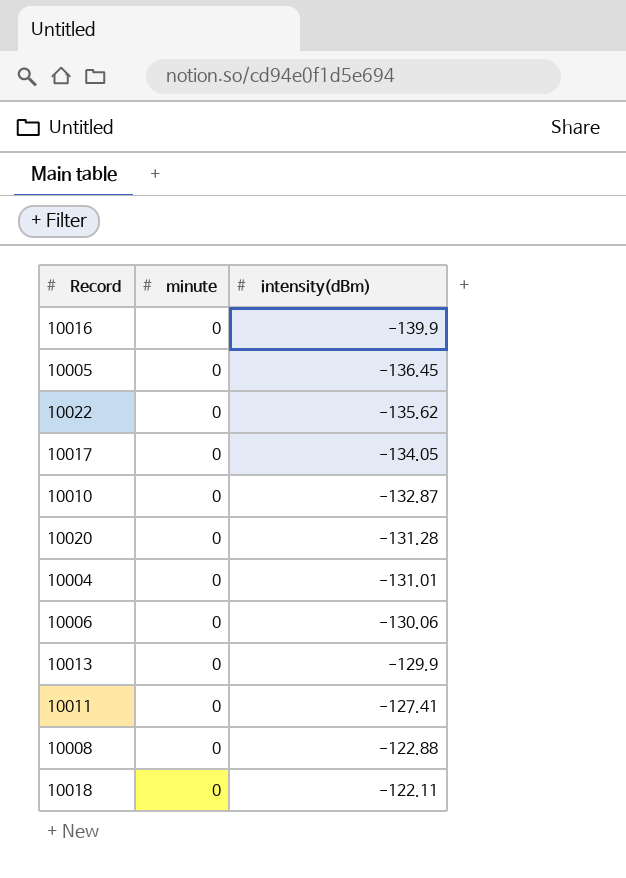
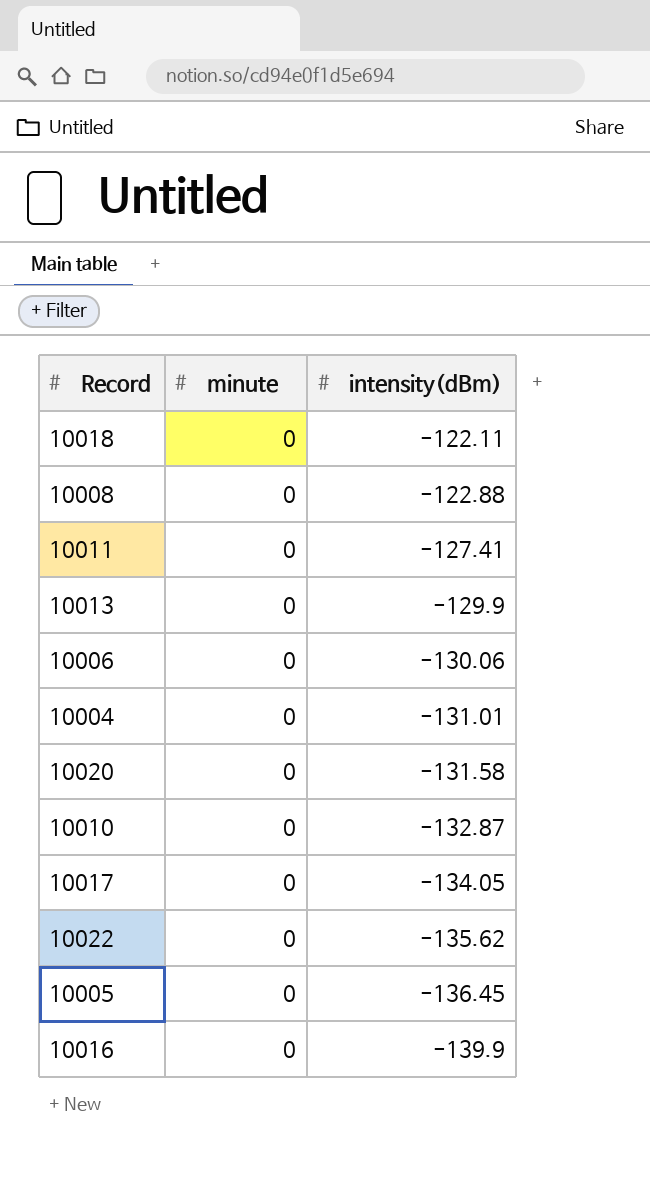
row order: intensity(dBm) ascending -> intensity(dBm) descending
10020 | intensity(dBm): -131.28 -> -131.58

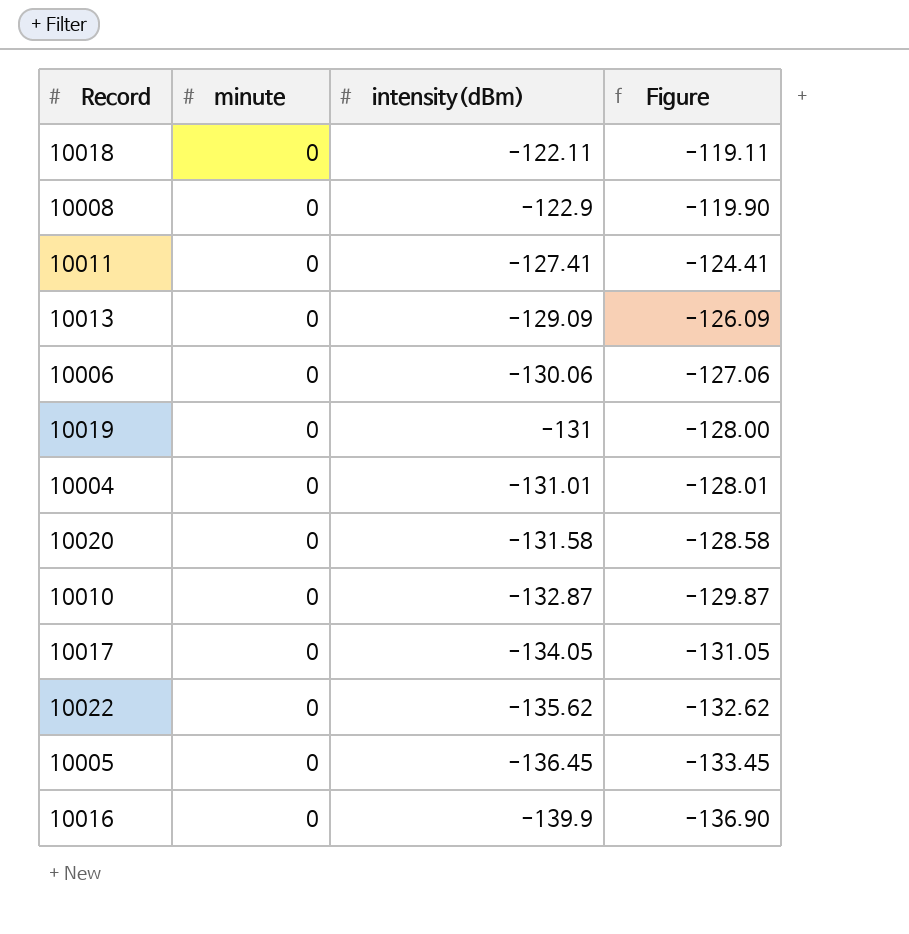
column Figure | formula: none -> [intensity(dBm)] + 3
10008 | intensity(dBm): -122.88 -> -122.9
10013 | intensity(dBm): -129.9 -> -129.09
row 10019: none -> 0 | -131 | -128.00

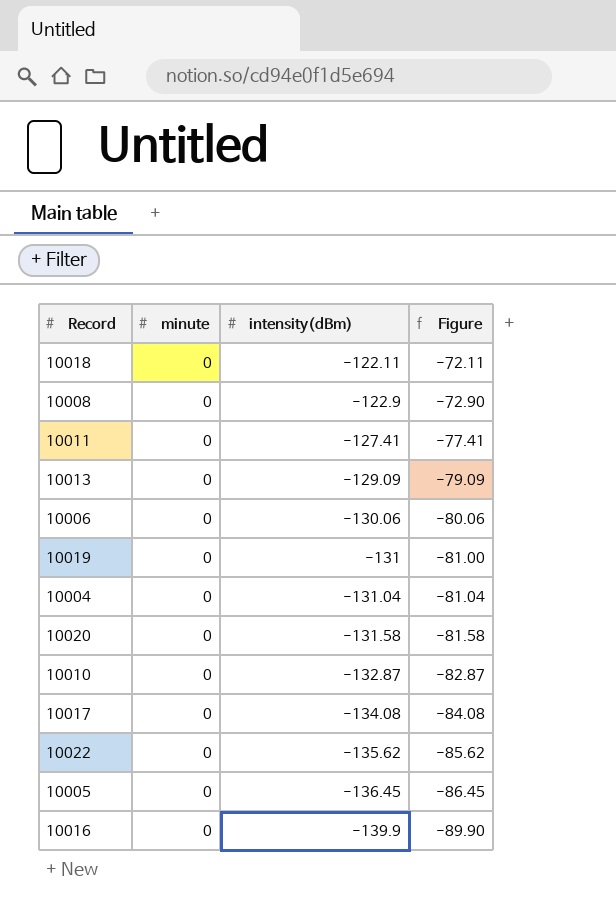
column Figure | formula: [intensity(dBm)] + 3 -> [intensity(dBm)] + 50
10004 | intensity(dBm): -131.01 -> -131.04
10017 | intensity(dBm): -134.05 -> -134.08

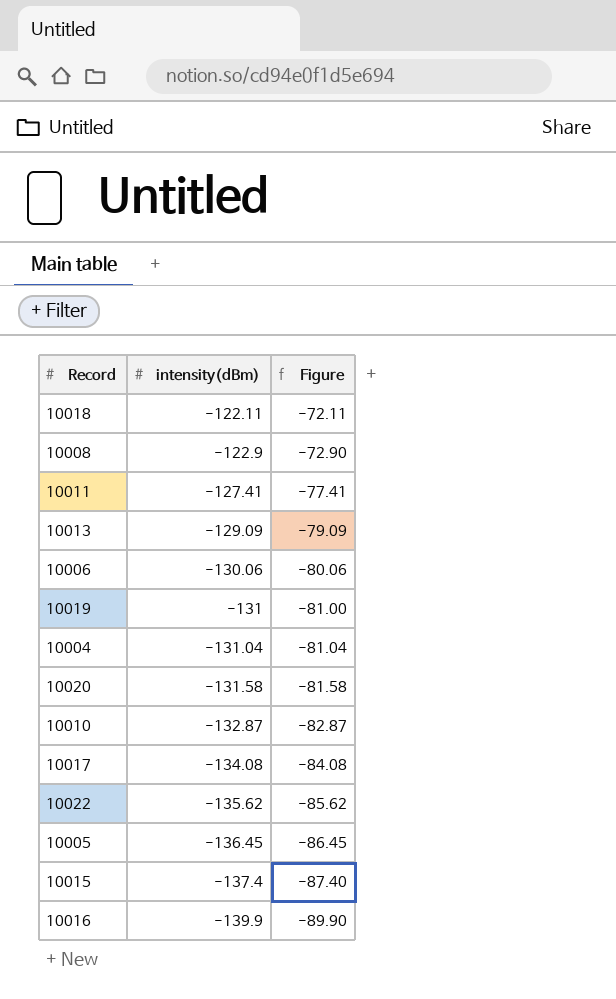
column minute | position: 2 -> none
row 10015: none -> -137.4 | -87.40

